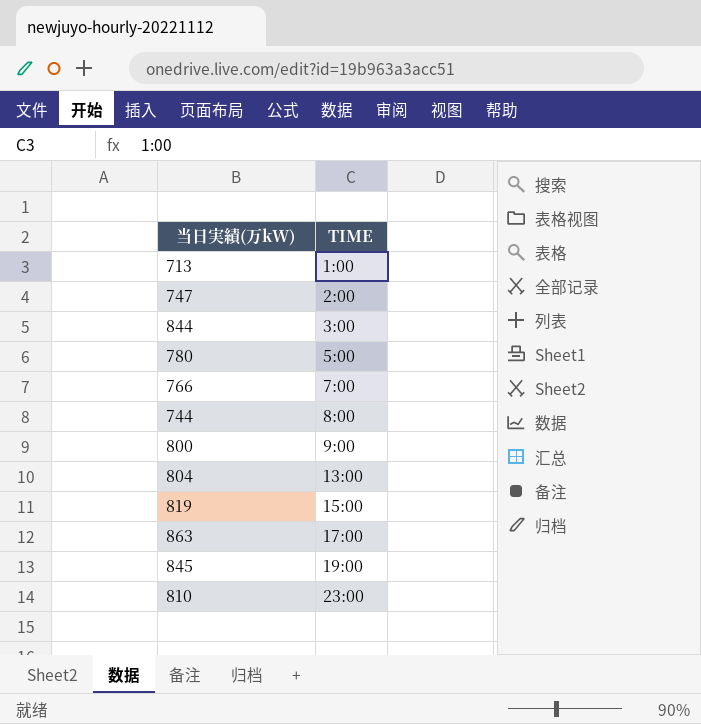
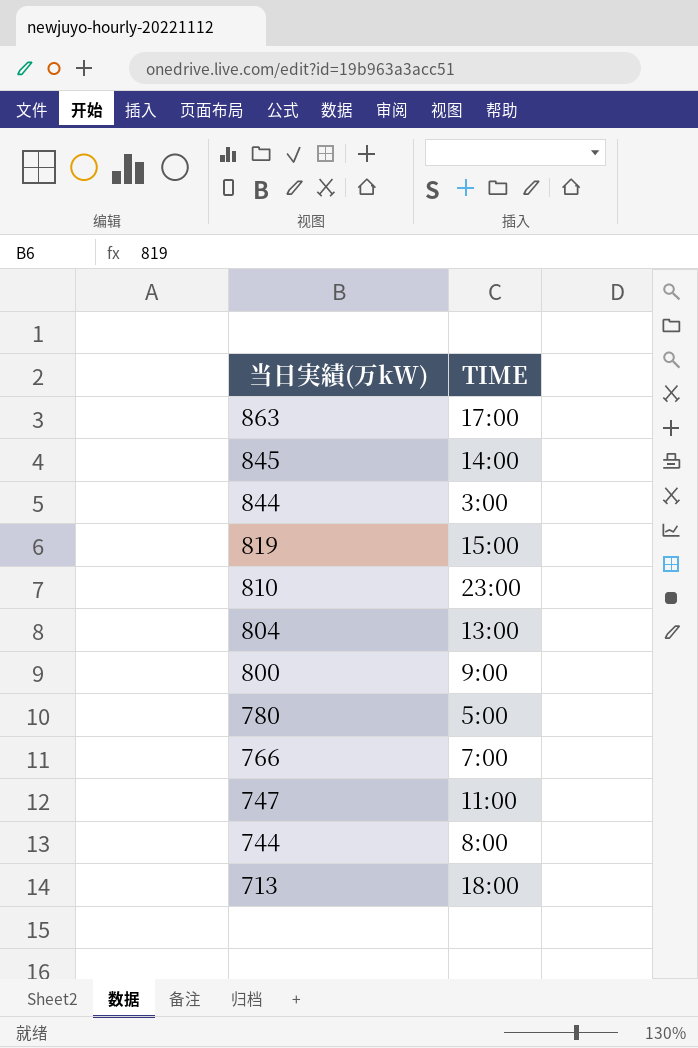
row order: TIME ascending -> 当日実績(万kW) descending
845 | TIME: 19:00 -> 14:00
747 | TIME: 2:00 -> 11:00
713 | TIME: 1:00 -> 18:00

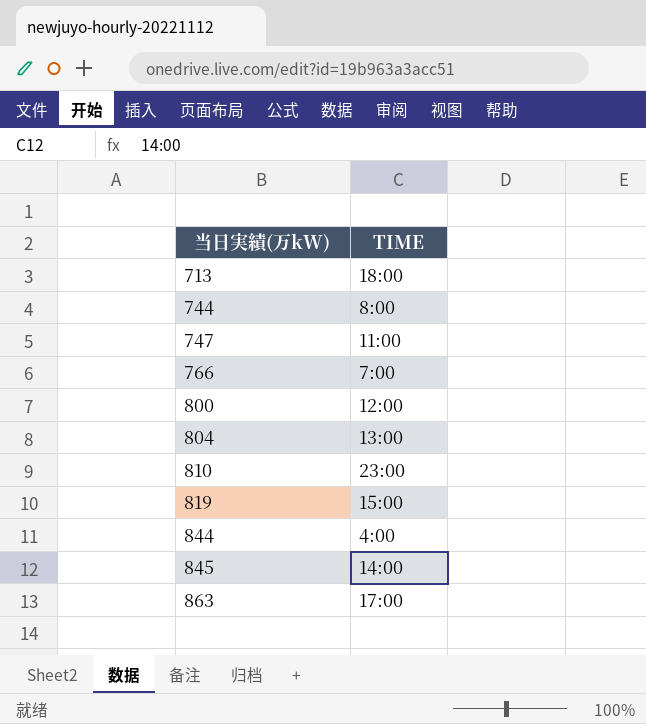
row order: 当日実績(万kW) descending -> 当日実績(万kW) ascending
row 780: 5:00 -> none
800 | TIME: 9:00 -> 12:00
844 | TIME: 3:00 -> 4:00

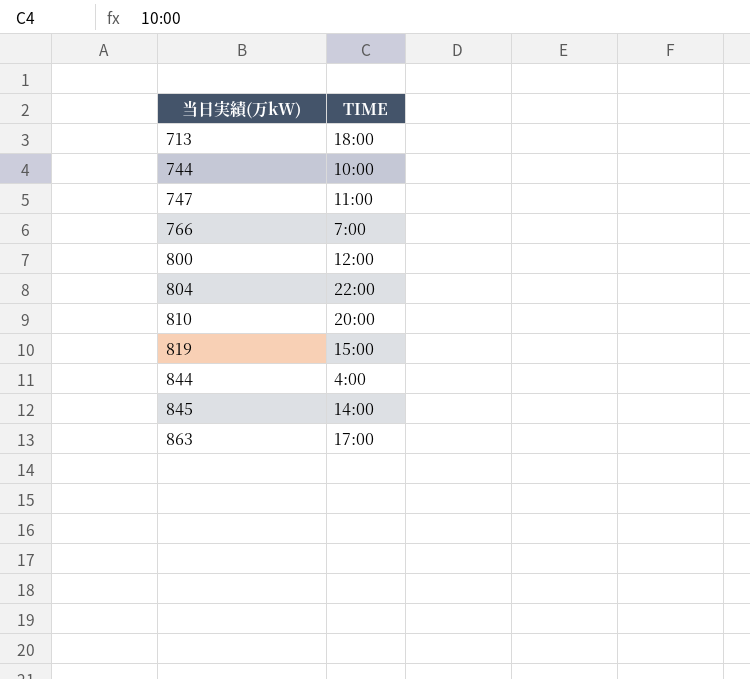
744 | TIME: 8:00 -> 10:00
804 | TIME: 13:00 -> 22:00
810 | TIME: 23:00 -> 20:00

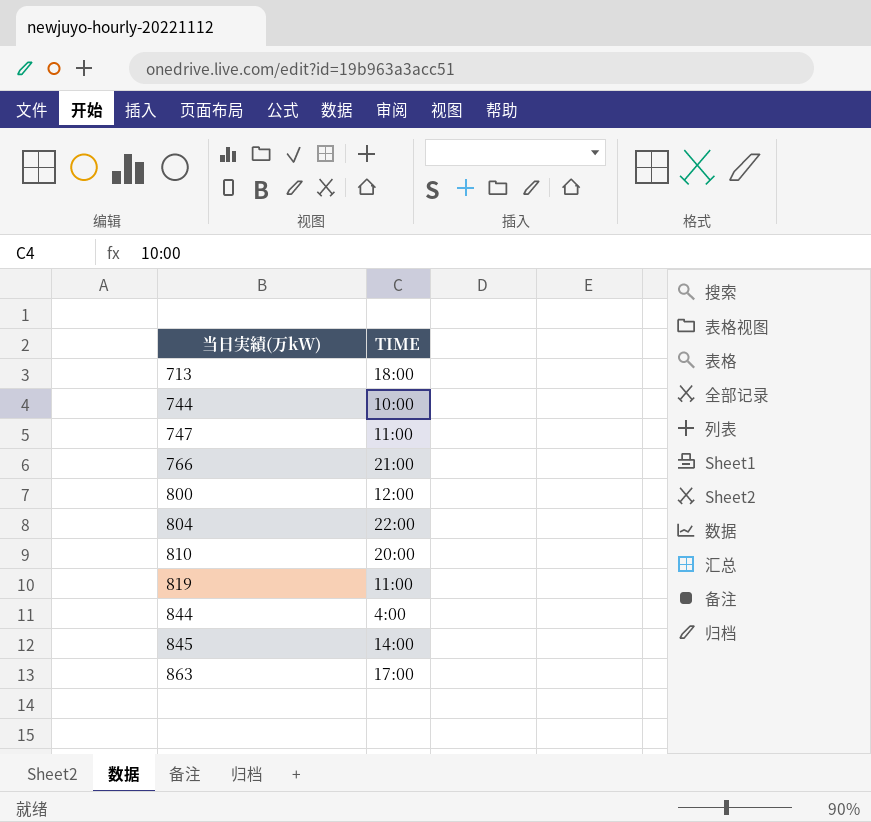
766 | TIME: 7:00 -> 21:00
819 | TIME: 15:00 -> 11:00

